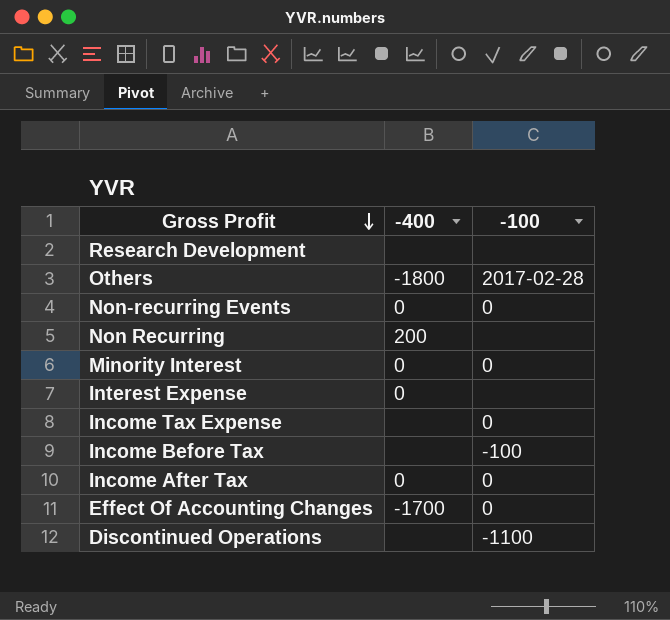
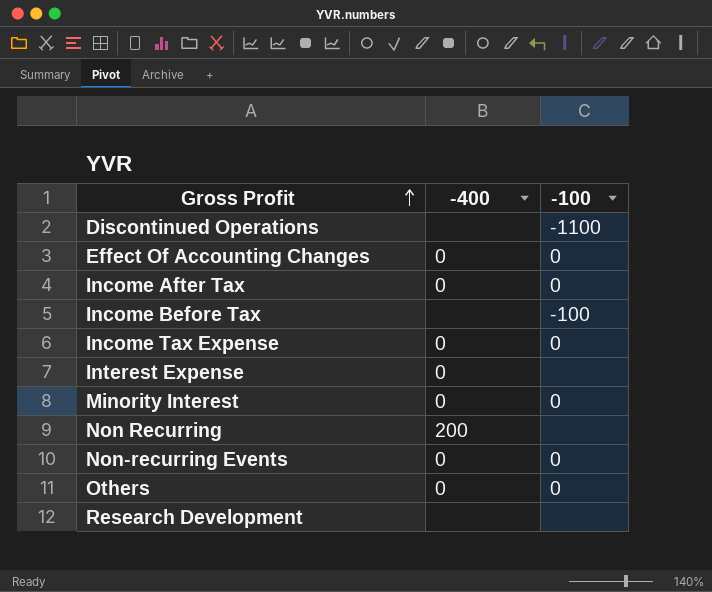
row order: Gross Profit descending -> Gross Profit ascending
Effect Of Accounting Changes | -400: -1700 -> 0
Income Tax Expense | -400: none -> 0
Others | -400: -1800 -> 0
Others | -100: 2017-02-28 -> 0

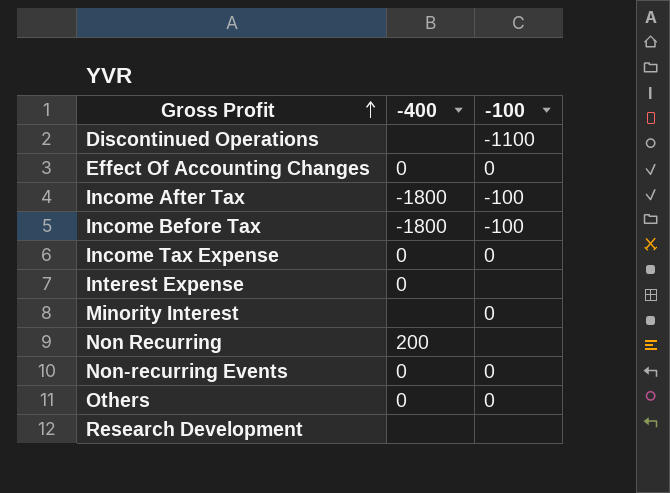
Income After Tax | -400: 0 -> -1800
Income After Tax | -100: 0 -> -100
Income Before Tax | -400: none -> -1800
Minority Interest | -400: 0 -> none

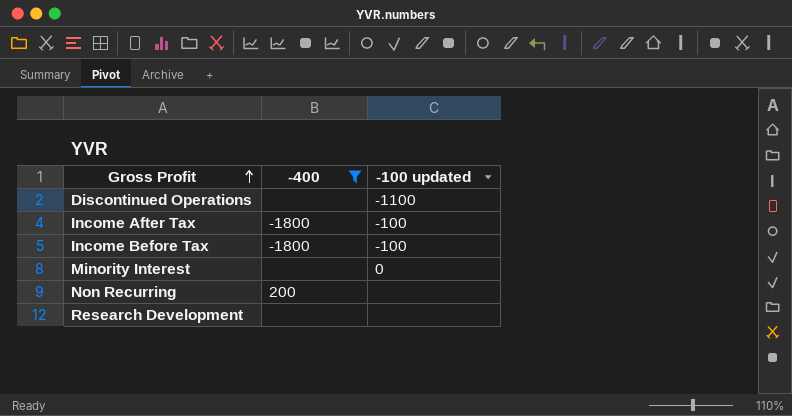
filter: none -> -400 != 0
column name: -100 -> -100 updated

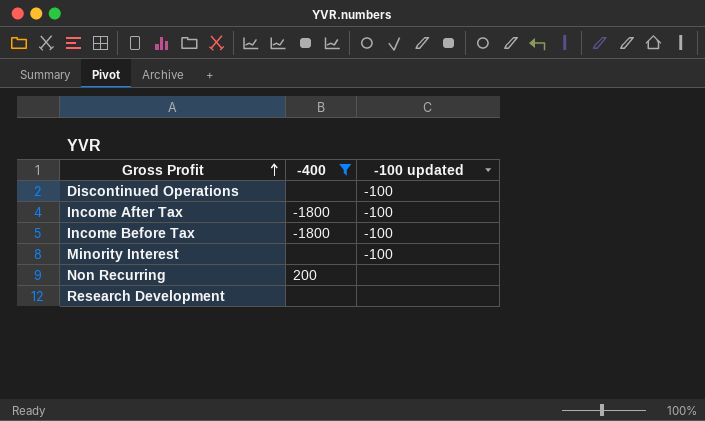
Discontinued Operations | -100 updated: -1100 -> -100
Minority Interest | -100 updated: 0 -> -100

